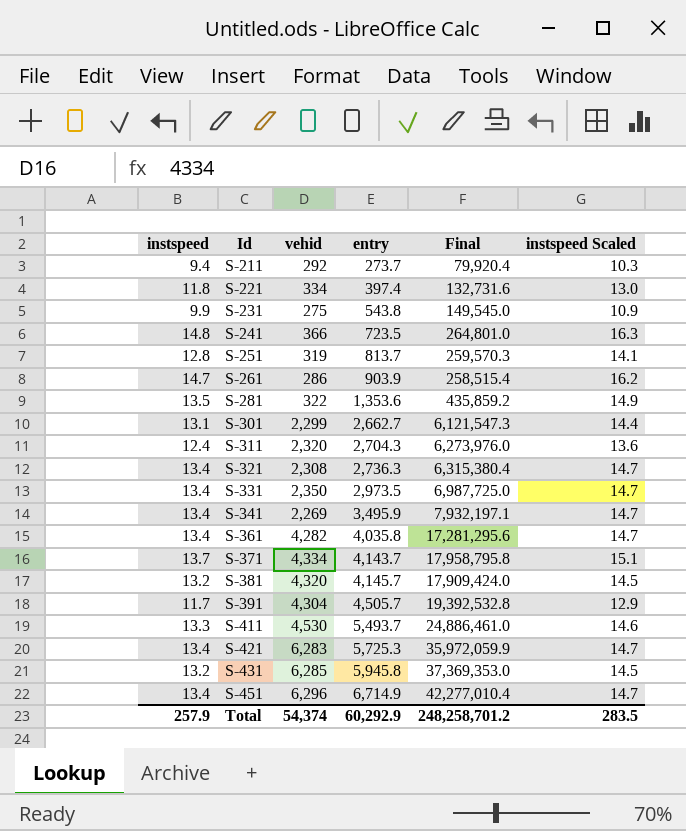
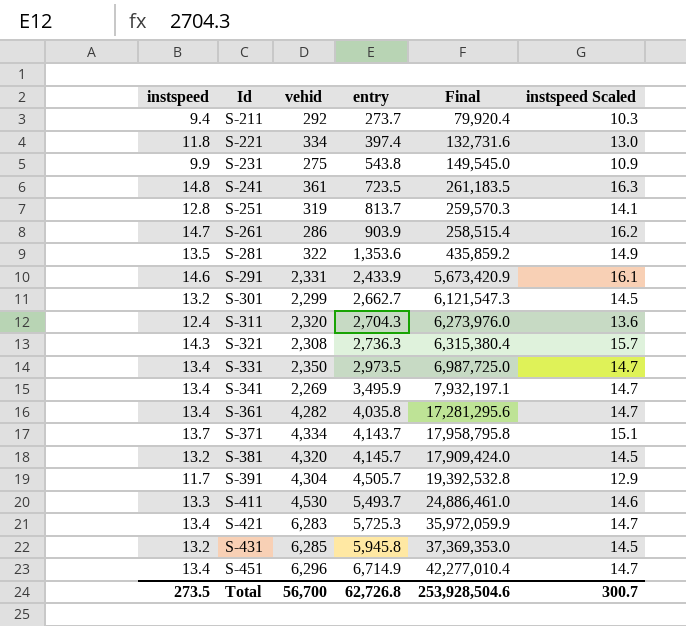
S-241 | vehid: 366 -> 361
S-241 | Final: 264,801.0 -> 261,183.5
row S-291: none -> 14.6 | 2,331 | 2,433.9 | 5,673,420.9 | 16.1
S-301 | instspeed: 13.1 -> 13.2
S-301 | instspeed Scaled: 14.4 -> 14.5
S-321 | instspeed: 13.4 -> 14.3
S-321 | instspeed Scaled: 14.7 -> 15.7
Total | instspeed: 257.9 -> 273.5
Total | vehid: 54,374 -> 56,700
Total | entry: 60,292.9 -> 62,726.8
Total | Final: 248,258,701.2 -> 253,928,504.6
Total | instspeed Scaled: 283.5 -> 300.7

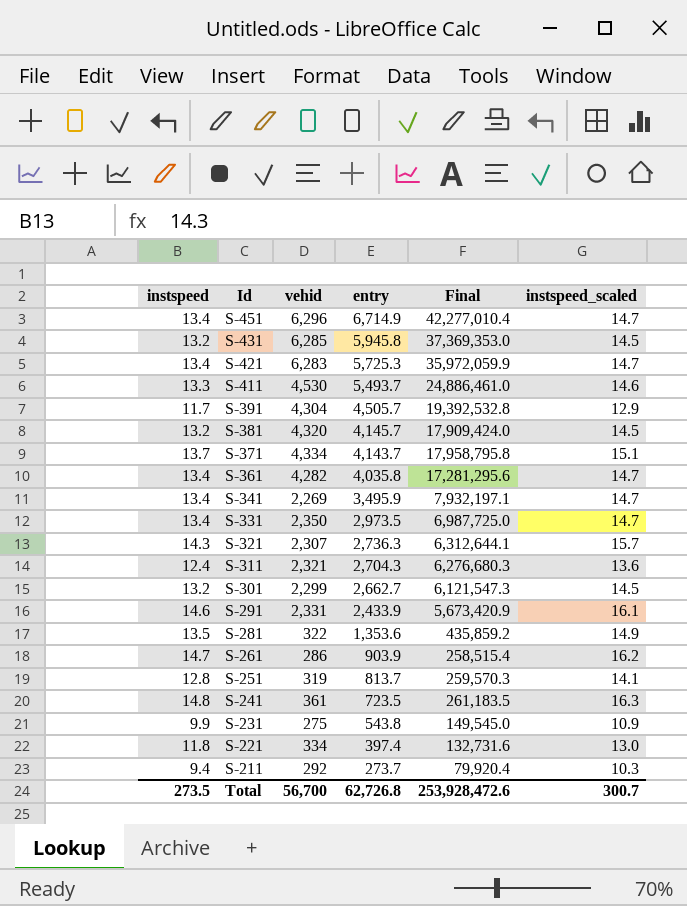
row order: Id ascending -> Id descending
column name: instspeed Scaled -> instspeed_scaled
S-321 | vehid: 2,308 -> 2,307
S-321 | Final: 6,315,380.4 -> 6,312,644.1
S-311 | vehid: 2,320 -> 2,321
S-311 | Final: 6,273,976.0 -> 6,276,680.3
Total | Final: 253,928,504.6 -> 253,928,472.6

